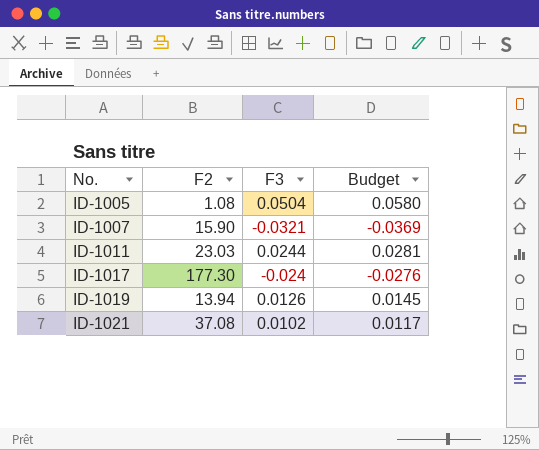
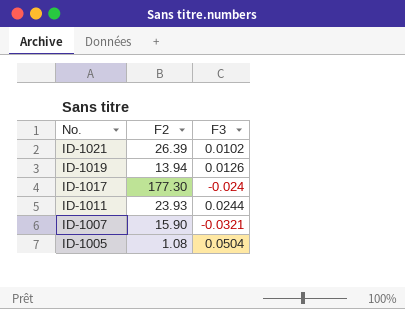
row order: No. ascending -> No. descending
column Budget | formula: [F3] * 1.15 -> none
ID-1021 | F2: 37.08 -> 26.39
ID-1011 | F2: 23.03 -> 23.93

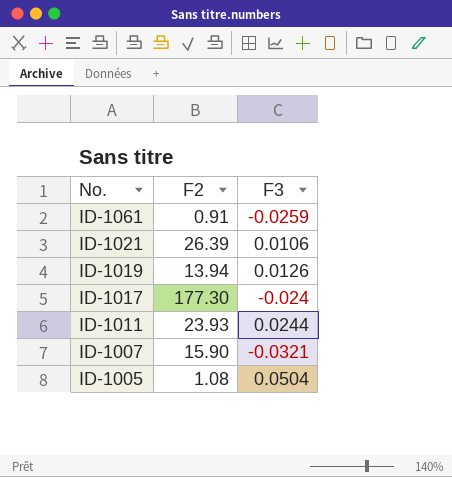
row ID-1061: none -> 0.91 | -0.0259
ID-1021 | F3: 0.0102 -> 0.0106

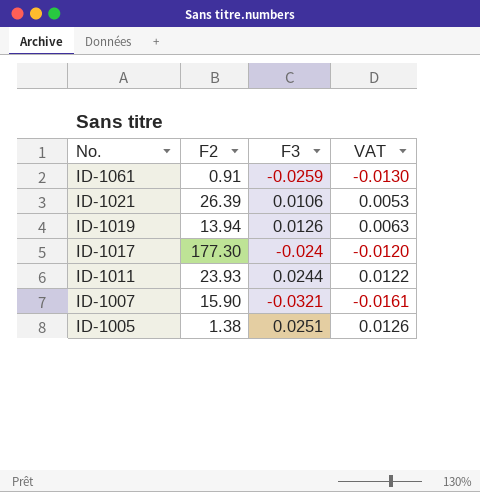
column VAT | formula: none -> [F3] * 0.5
ID-1005 | F2: 1.08 -> 1.38
ID-1005 | F3: 0.0504 -> 0.0251

